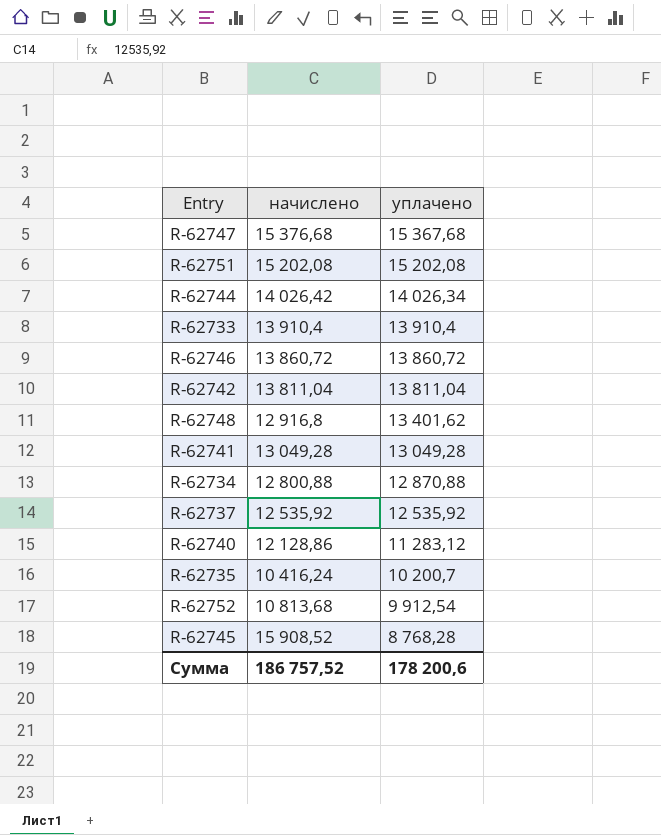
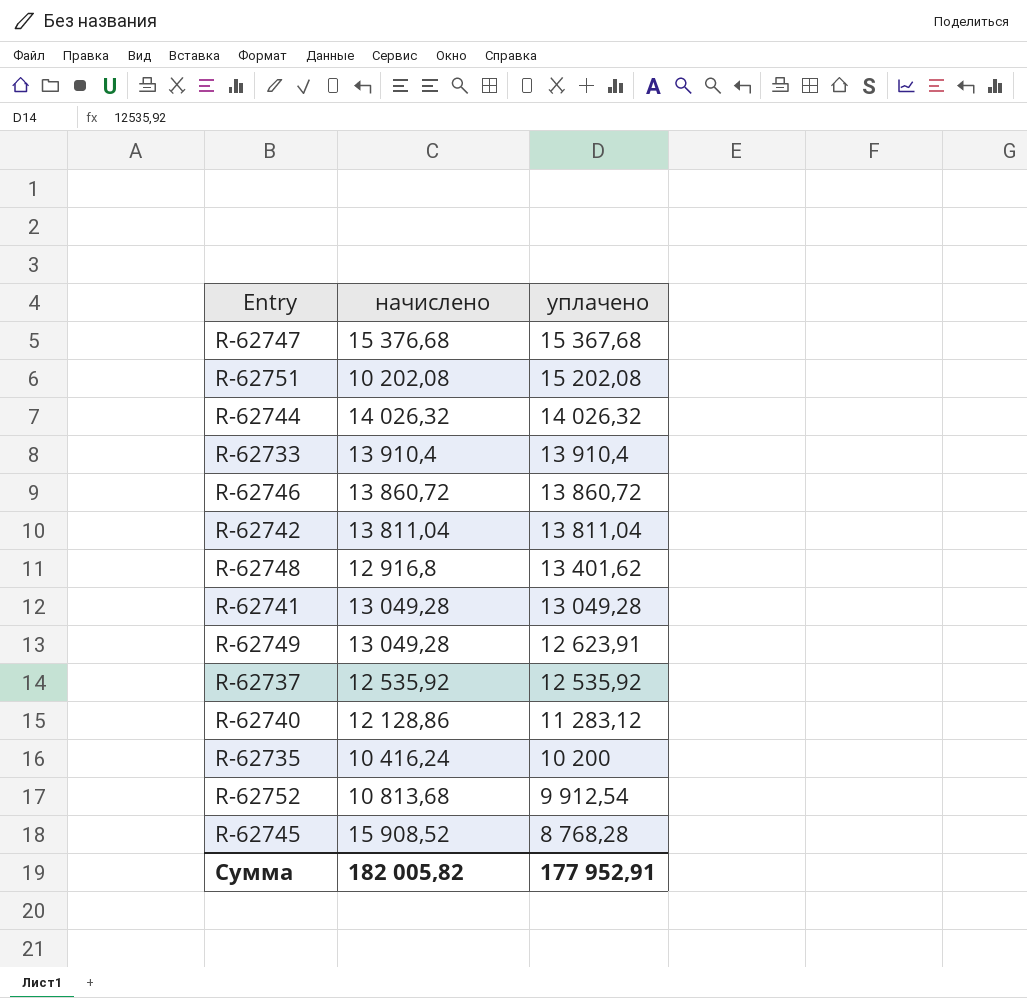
row R-62734: 12 800,88 | 12 870,88 -> none
R-62751 | начислено: 15 202,08 -> 10 202,08
R-62744 | начислено: 14 026,42 -> 14 026,32
R-62744 | уплачено: 14 026,34 -> 14 026,32
row R-62749: none -> 13 049,28 | 12 623,91
R-62735 | уплачено: 10 200,7 -> 10 200
Сумма | начислено: 186 757,52 -> 182 005,82
Сумма | уплачено: 178 200,6 -> 177 952,91

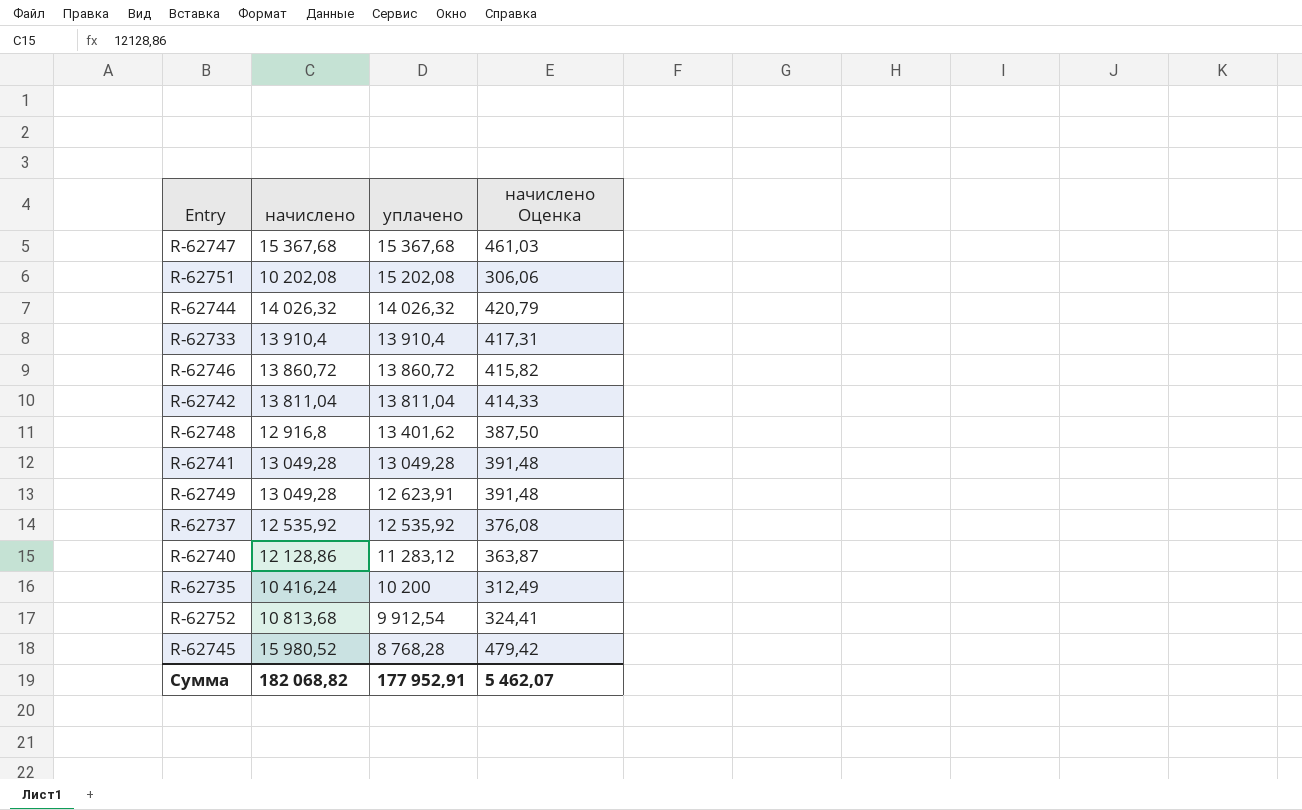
column начислено Оценка | formula: none -> [начислено] * 0,03
R-62747 | начислено: 15 376,68 -> 15 367,68
R-62745 | начислено: 15 908,52 -> 15 980,52
Сумма | начислено: 182 005,82 -> 182 068,82

